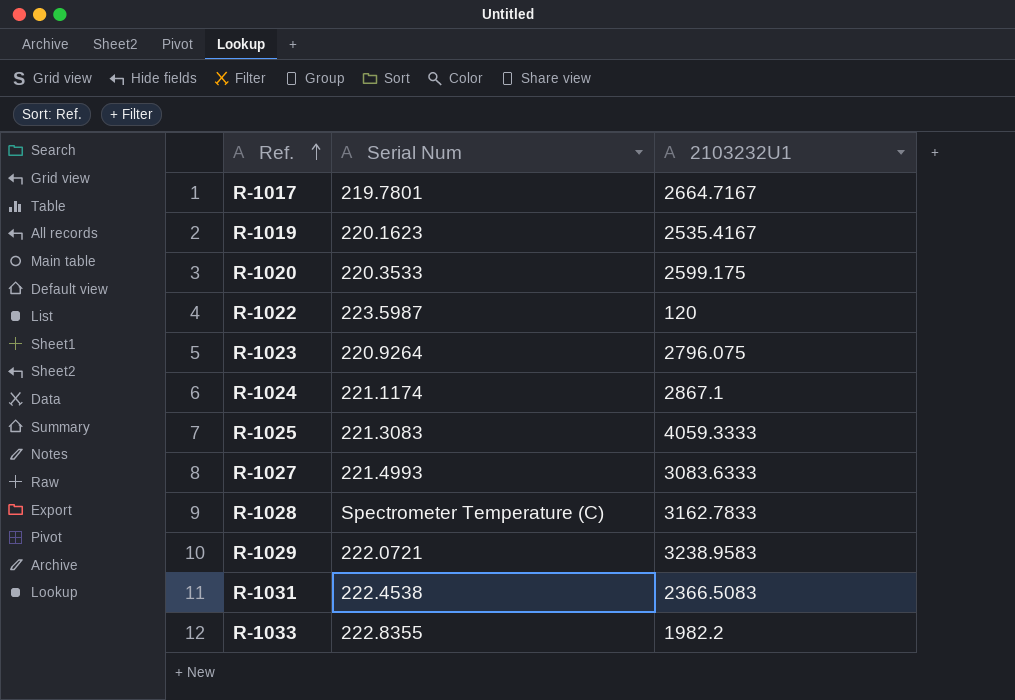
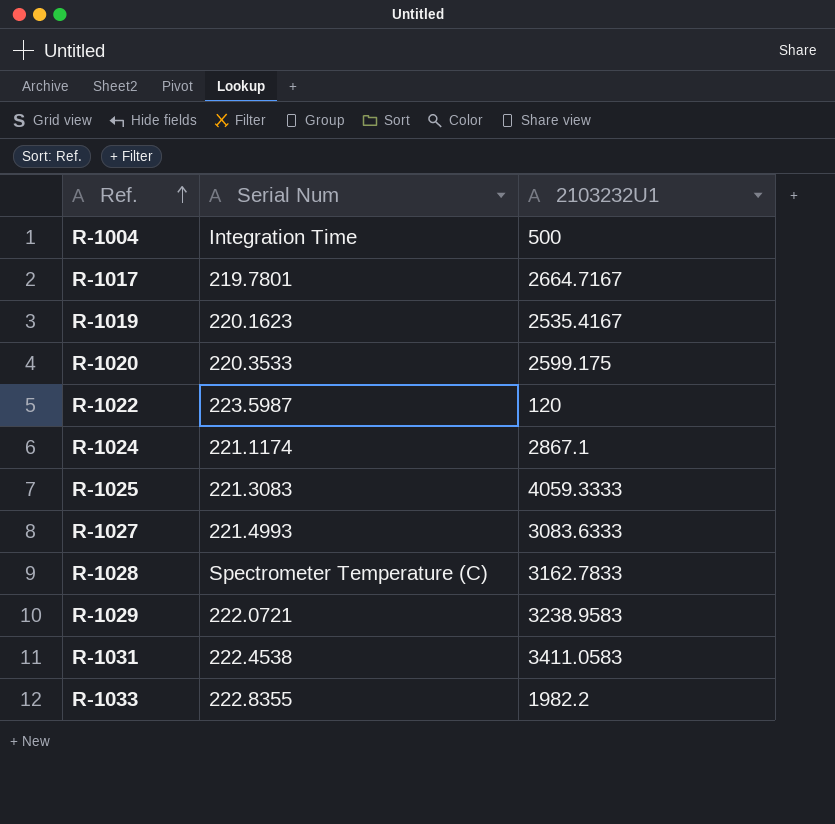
row R-1023: 220.9264 | 2796.075 -> none
row R-1004: none -> Integration Time | 500
R-1031 | 2103232U1: 2366.5083 -> 3411.0583

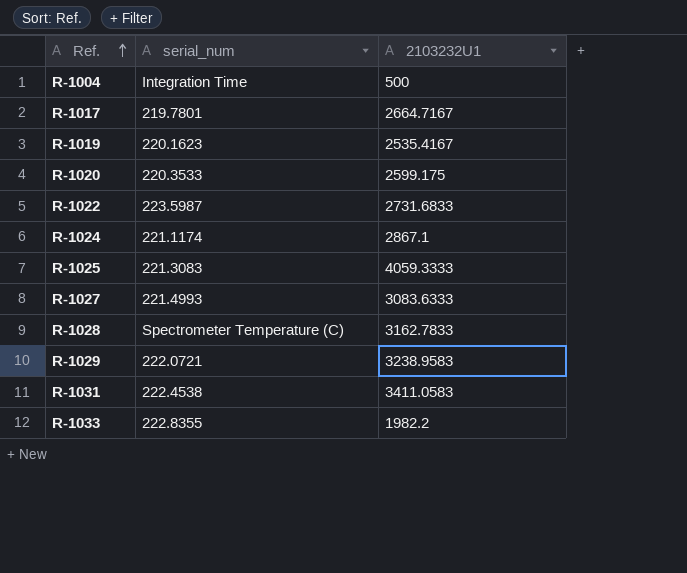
column name: Serial Num -> serial_num
R-1022 | 2103232U1: 120 -> 2731.6833

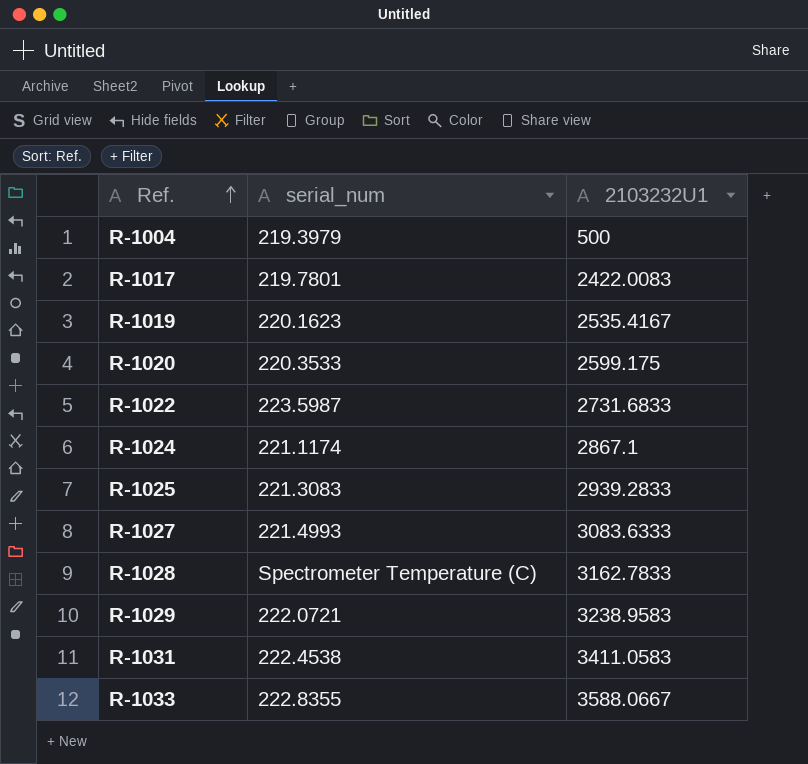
R-1004 | serial_num: Integration Time -> 219.3979
R-1017 | 2103232U1: 2664.7167 -> 2422.0083
R-1025 | 2103232U1: 4059.3333 -> 2939.2833
R-1033 | 2103232U1: 1982.2 -> 3588.0667

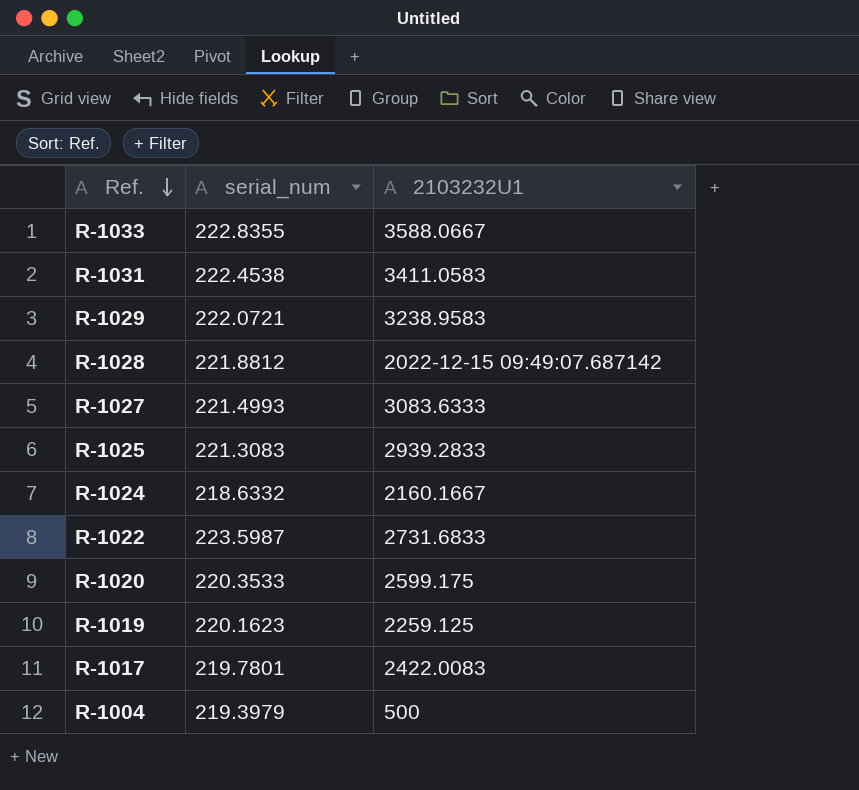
row order: Ref. ascending -> Ref. descending
R-1028 | serial_num: Spectrometer Temperature (C) -> 221.8812
R-1028 | 2103232U1: 3162.7833 -> 2022-12-15 09:49:07.687142
R-1024 | serial_num: 221.1174 -> 218.6332
R-1024 | 2103232U1: 2867.1 -> 2160.1667
R-1019 | 2103232U1: 2535.4167 -> 2259.125

